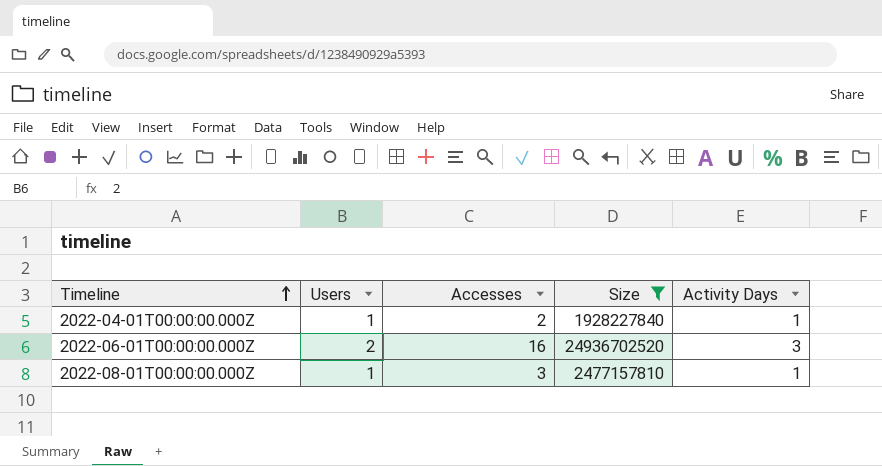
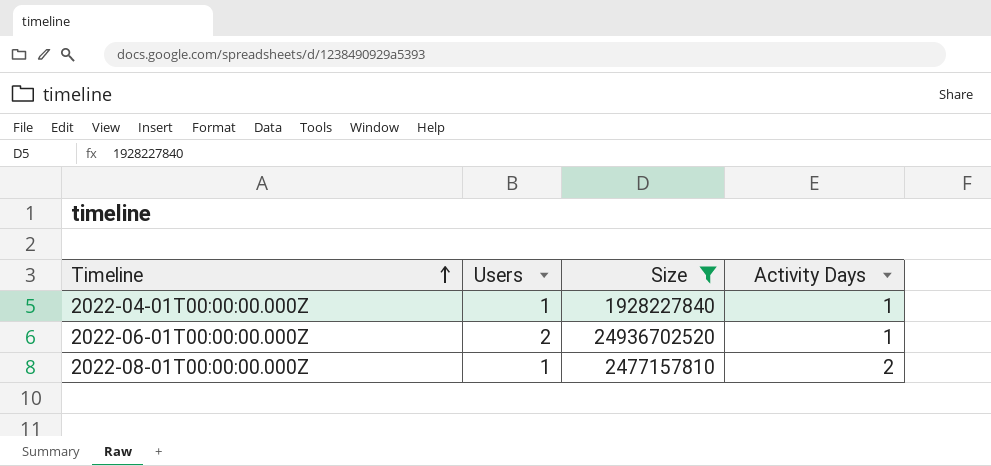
column Accesses | position: 3 -> none
2022-06-01T00:00:00.000Z | Activity Days: 3 -> 1
2022-08-01T00:00:00.000Z | Activity Days: 1 -> 2

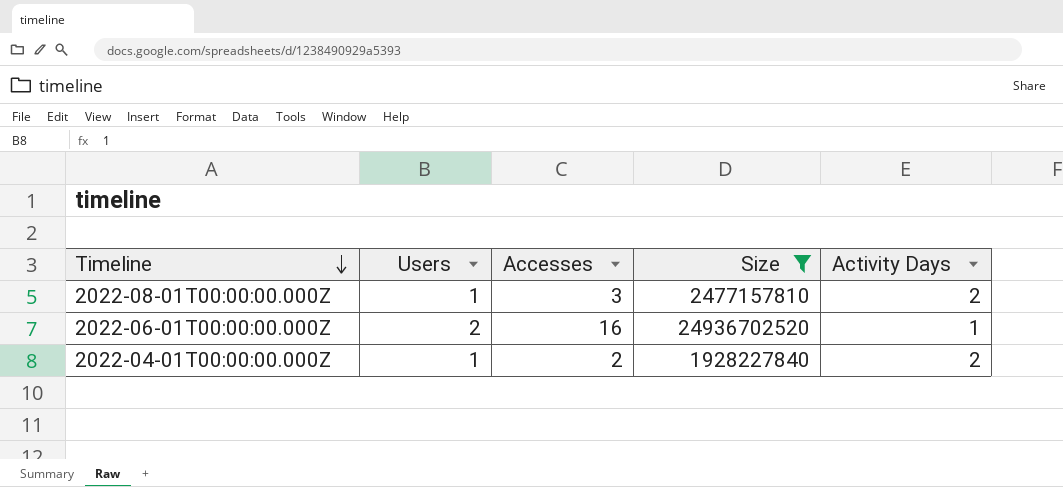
row order: Timeline ascending -> Timeline descending
column Accesses | position: none -> 3
2022-04-01T00:00:00.000Z | Activity Days: 1 -> 2

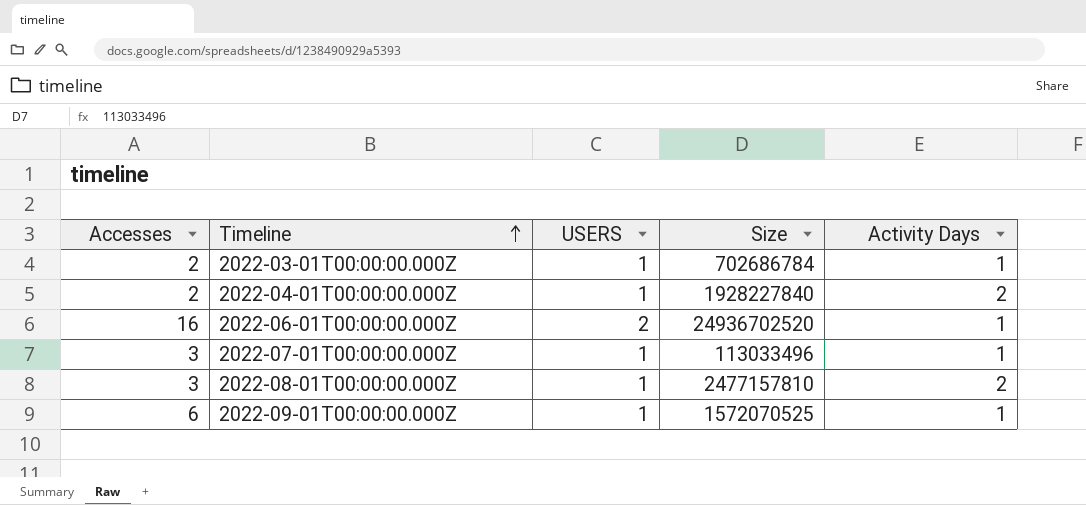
filter: Size >= 1928227840 -> none
row order: Timeline descending -> Timeline ascending
column Accesses | position: 3 -> 1
column name: Users -> USERS

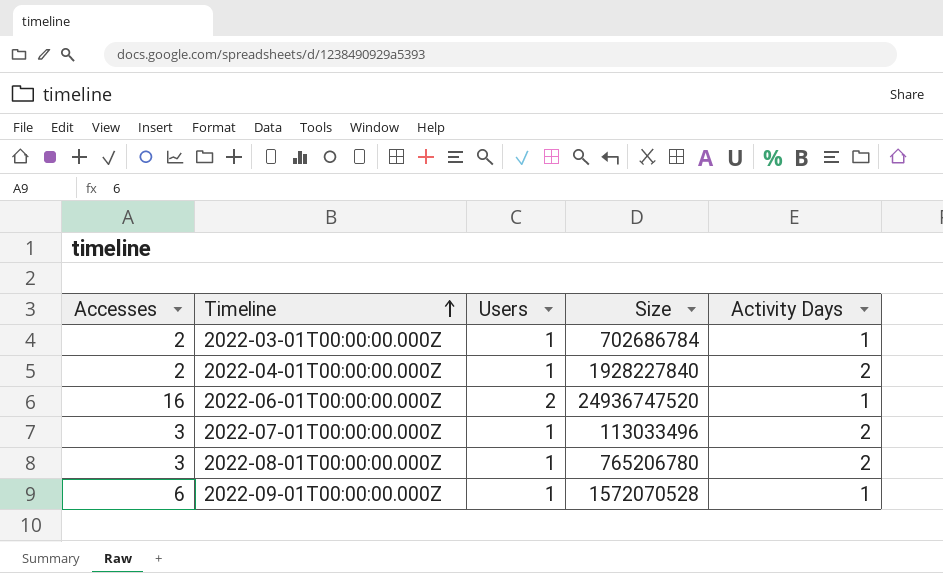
column name: USERS -> Users
2022-06-01T00:00:00.000Z | Size: 24936702520 -> 24936747520
2022-07-01T00:00:00.000Z | Activity Days: 1 -> 2
2022-08-01T00:00:00.000Z | Size: 2477157810 -> 765206780
2022-09-01T00:00:00.000Z | Size: 1572070525 -> 1572070528

